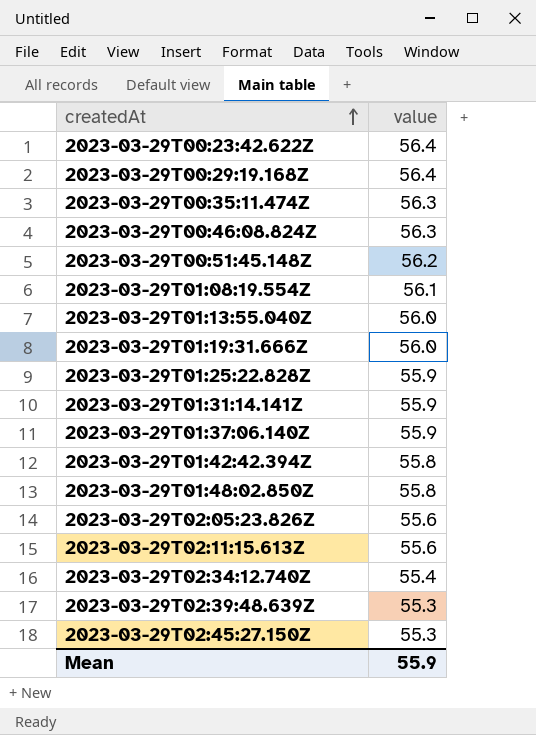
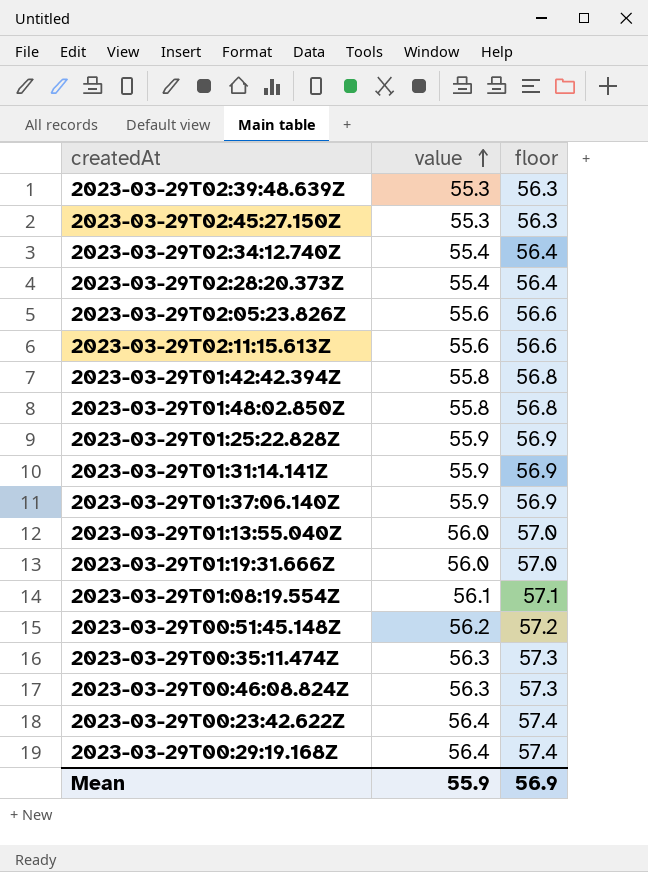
row order: createdAt ascending -> value ascending
column floor | formula: none -> [value] + 1
row 2023-03-29T02:28:20.373Z: none -> 55.4 | 56.4

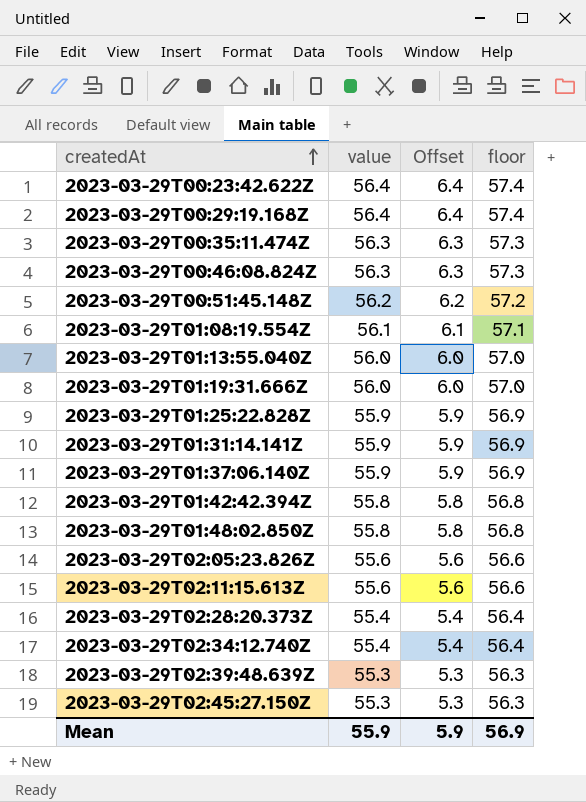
row order: value ascending -> createdAt ascending
column Offset | formula: none -> [value] - 50

